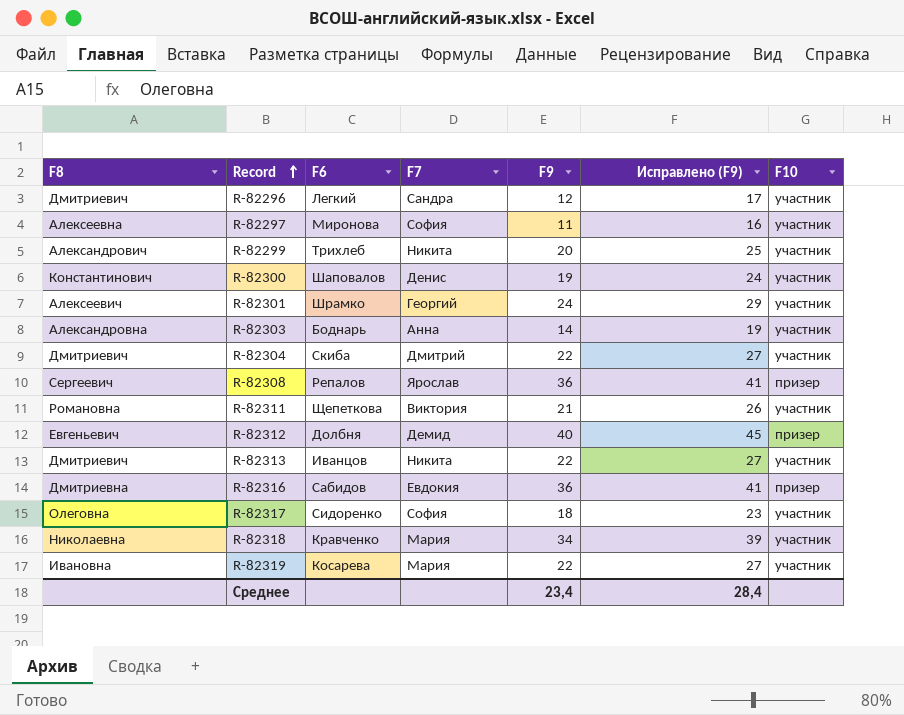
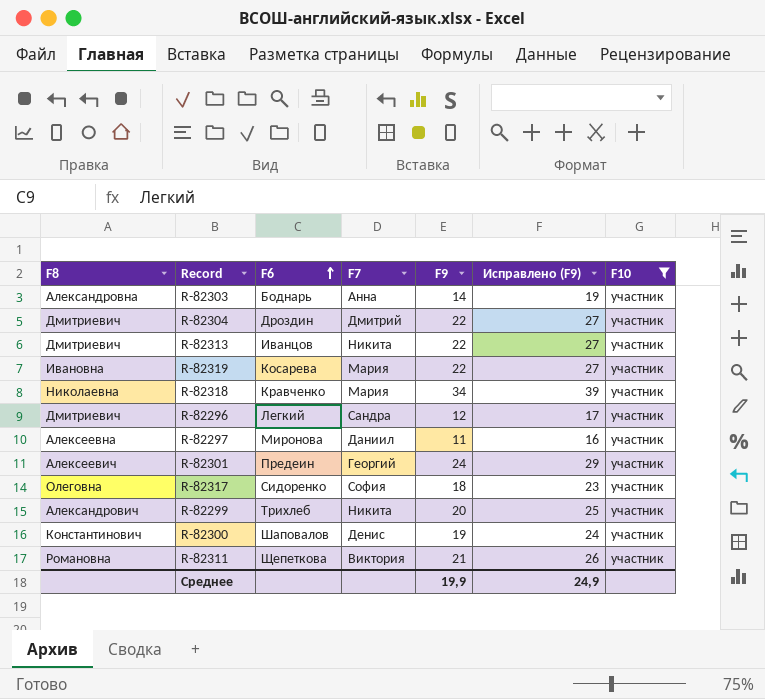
filter: none -> F10 = участник
row order: Record ascending -> F6 ascending
R-82304 | F6: Скиба -> Дроздин
R-82297 | F7: София -> Даниил
R-82301 | F6: Шрамко -> Предеин
Среднее | F9: 23,4 -> 19,9
Среднее | Исправлено (F9): 28,4 -> 24,9

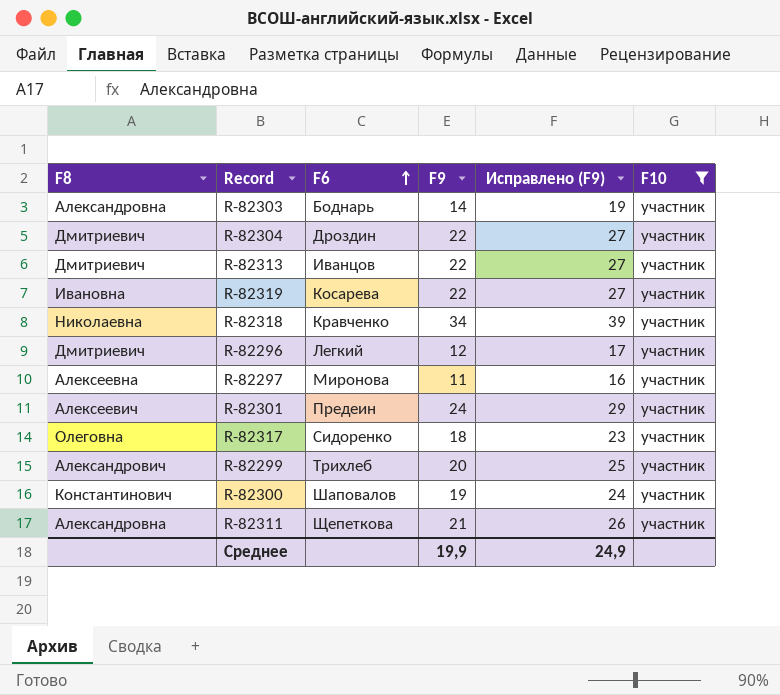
column F7 | position: 4 -> none
R-82311 | F8: Романовна -> Александровна

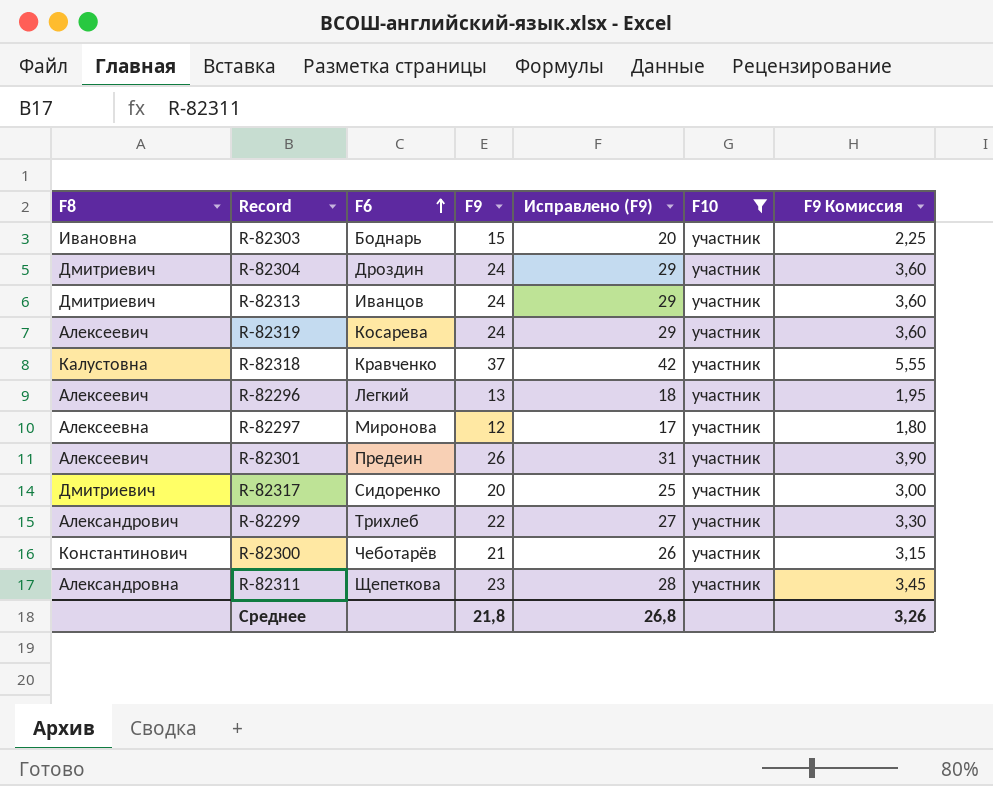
column F9 Комиссия | formula: none -> [F9] * 0,15
R-82303 | F8: Александровна -> Ивановна
R-82303 | F9: 14 -> 15
R-82303 | Исправлено (F9): 19 -> 20
R-82304 | F9: 22 -> 24
R-82304 | Исправлено (F9): 27 -> 29
R-82313 | F9: 22 -> 24
R-82313 | Исправлено (F9): 27 -> 29
R-82319 | F8: Ивановна -> Алексеевич
R-82319 | F9: 22 -> 24
R-82319 | Исправлено (F9): 27 -> 29
R-82318 | F8: Николаевна -> Калустовна
R-82318 | F9: 34 -> 37
R-82318 | Исправлено (F9): 39 -> 42
R-82296 | F8: Дмитриевич -> Алексеевич
R-82296 | F9: 12 -> 13
R-82296 | Исправлено (F9): 17 -> 18
R-82297 | F9: 11 -> 12
R-82297 | Исправлено (F9): 16 -> 17
R-82301 | F9: 24 -> 26
R-82301 | Исправлено (F9): 29 -> 31
R-82317 | F8: Олеговна -> Дмитриевич
R-82317 | F9: 18 -> 20
R-82317 | Исправлено (F9): 23 -> 25
R-82299 | F9: 20 -> 22
R-82299 | Исправлено (F9): 25 -> 27
R-82300 | F6: Шаповалов -> Чеботарёв
R-82300 | F9: 19 -> 21
R-82300 | Исправлено (F9): 24 -> 26
R-82311 | F9: 21 -> 23
R-82311 | Исправлено (F9): 26 -> 28
Среднее | F9: 19,9 -> 21,8
Среднее | Исправлено (F9): 24,9 -> 26,8

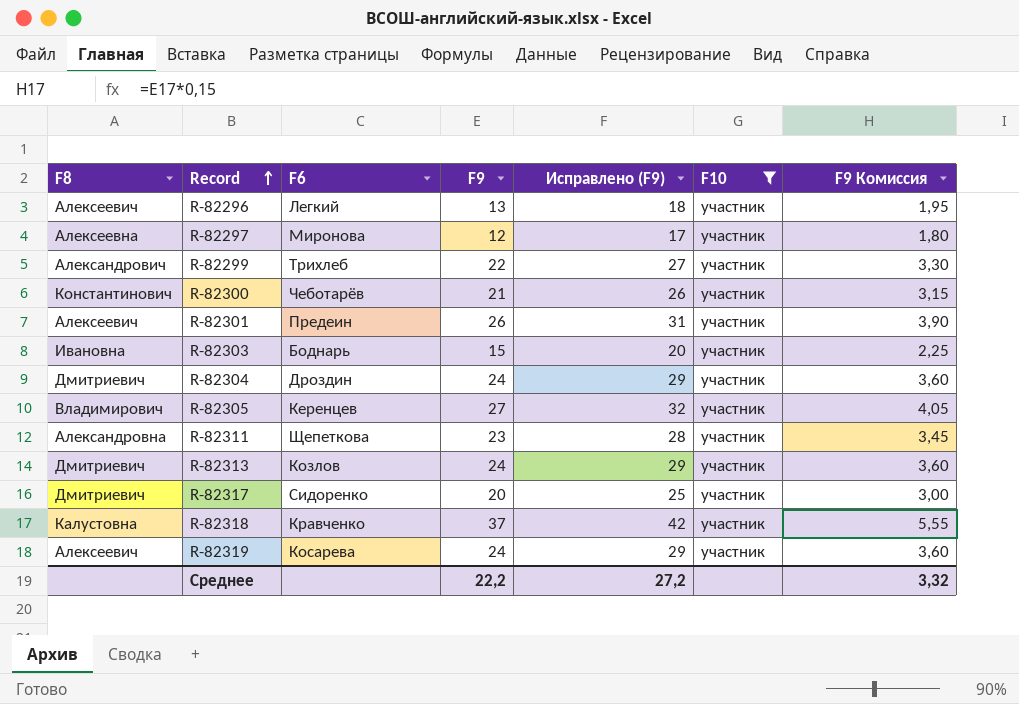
row order: F6 ascending -> Record ascending
row R-82305: none -> Владимирович | Керенцев | 27 | 32 | участник | 4,05
R-82313 | F6: Иванцов -> Козлов
Среднее | F9: 21,8 -> 22,2
Среднее | Исправлено (F9): 26,8 -> 27,2
Среднее | F9 Комиссия: 3,26 -> 3,32

